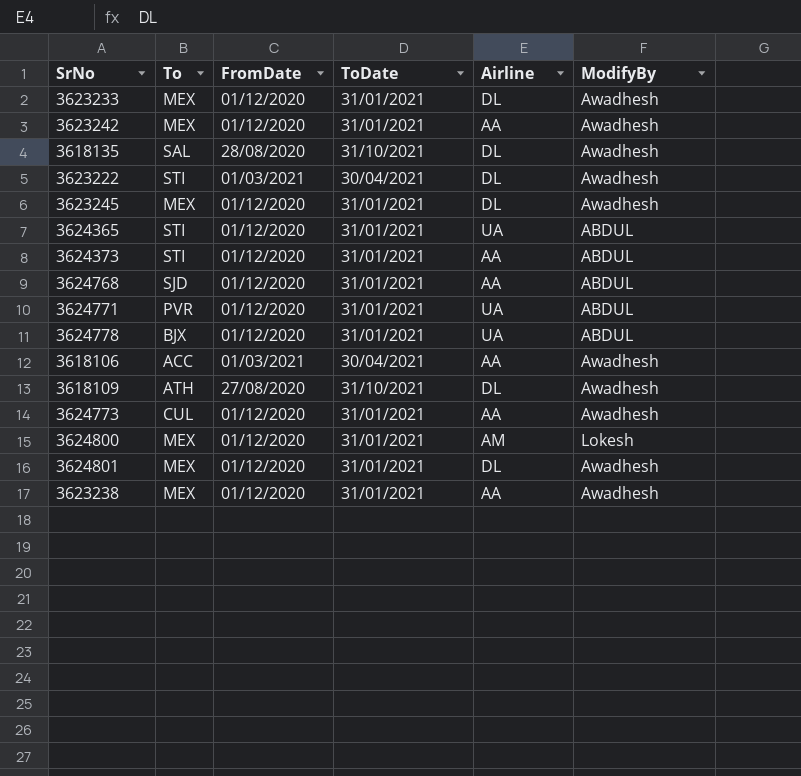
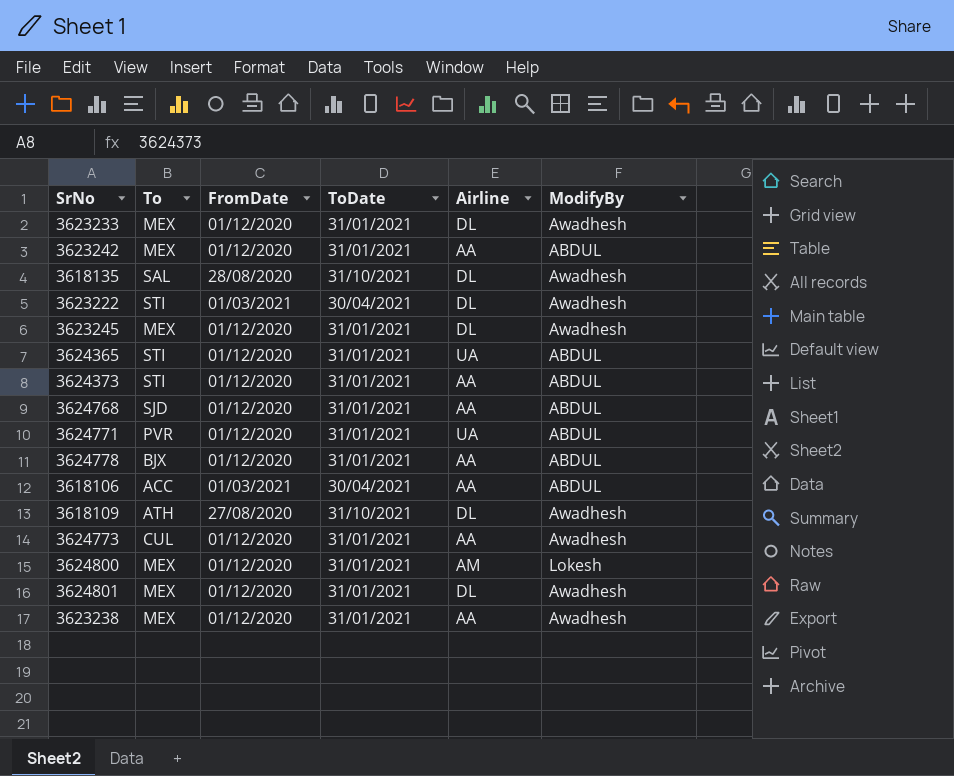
3623242 | ModifyBy: Awadhesh -> ABDUL
3624778 | Airline: UA -> AA
3618106 | ModifyBy: Awadhesh -> ABDUL

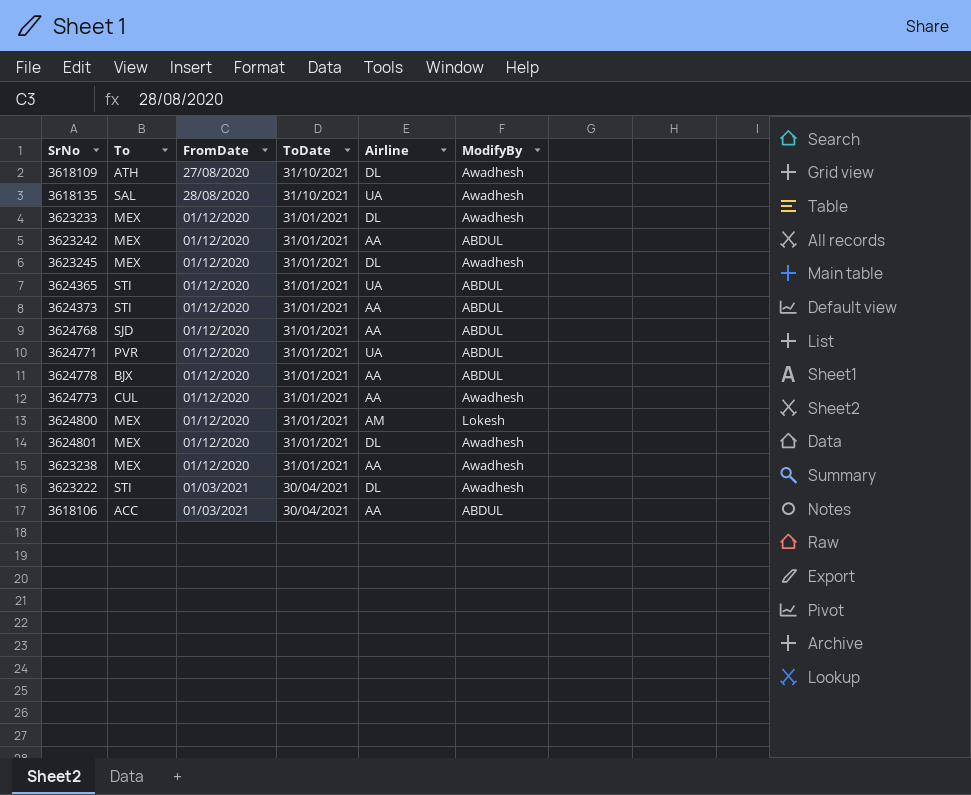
row order: none -> FromDate ascending
3618135 | Airline: DL -> UA

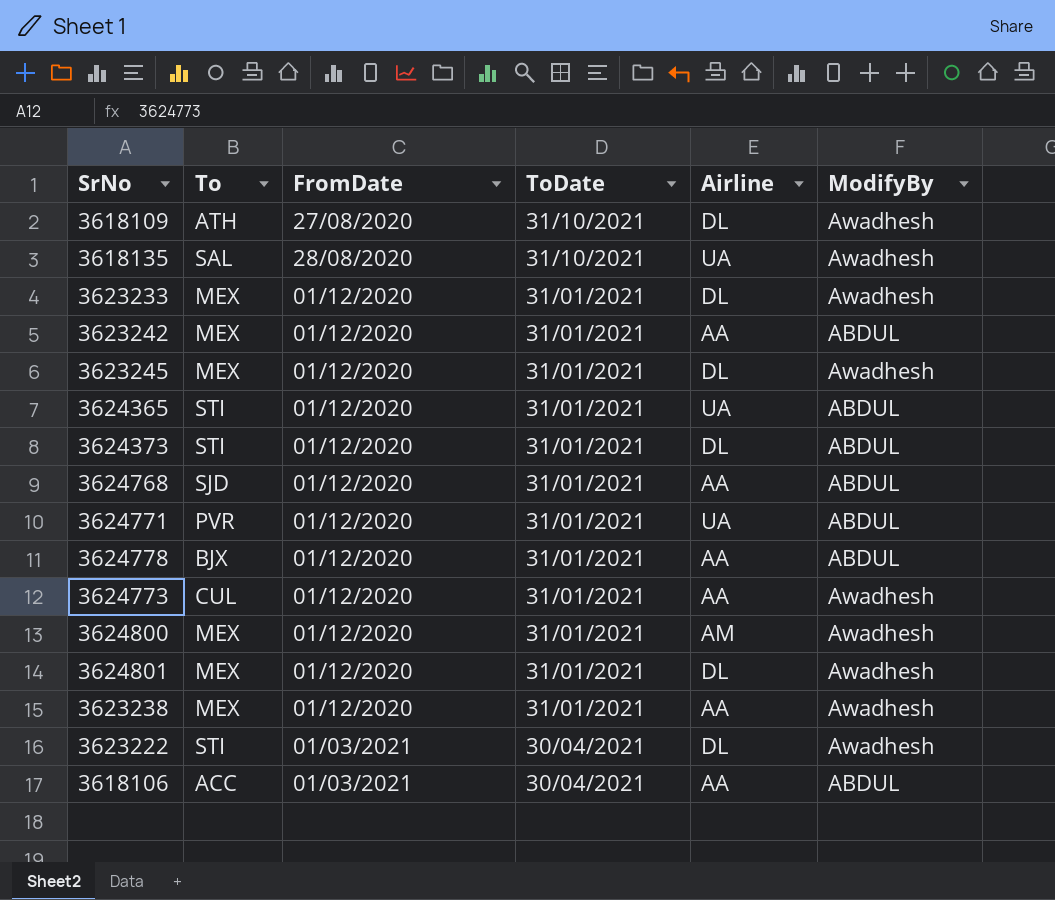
3624373 | Airline: AA -> DL
3624800 | ModifyBy: Lokesh -> Awadhesh

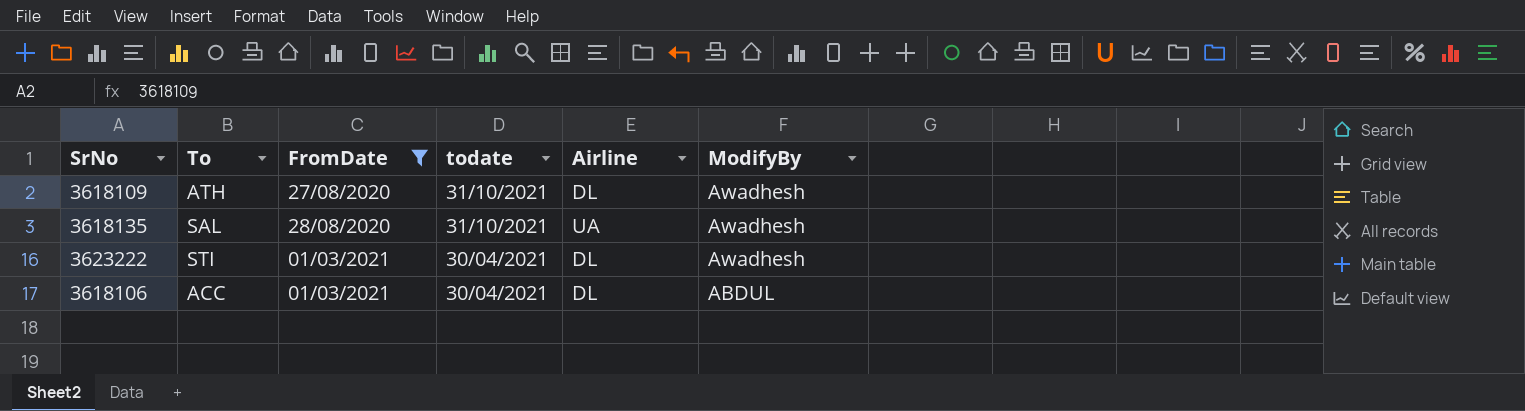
filter: none -> FromDate != 01/12/2020
column name: ToDate -> todate
3618106 | Airline: AA -> DL

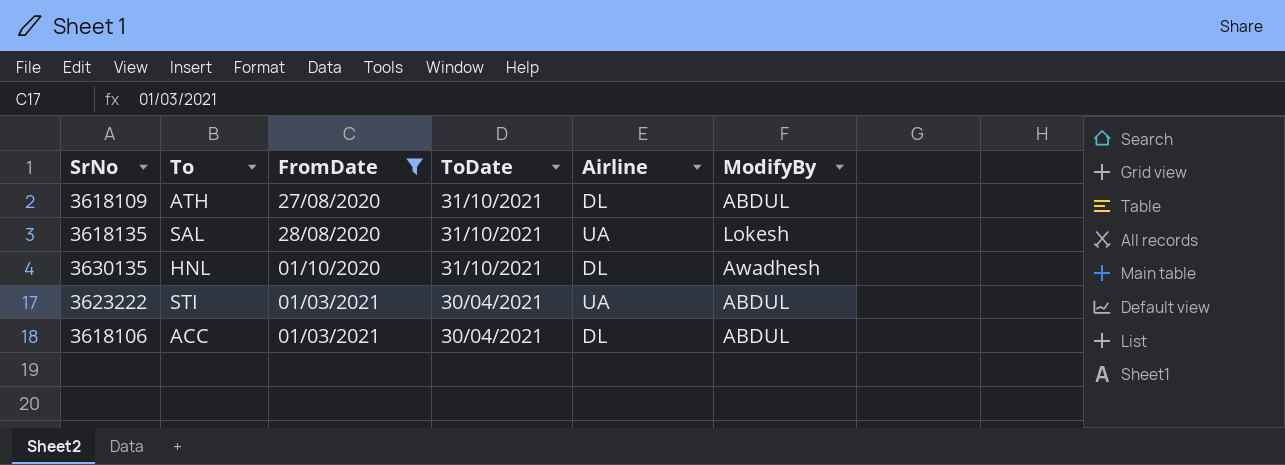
column name: todate -> ToDate
3618109 | ModifyBy: Awadhesh -> ABDUL
3618135 | ModifyBy: Awadhesh -> Lokesh
row 3630135: none -> HNL | 01/10/2020 | 31/10/2021 | DL | Awadhesh
3623222 | Airline: DL -> UA
3623222 | ModifyBy: Awadhesh -> ABDUL

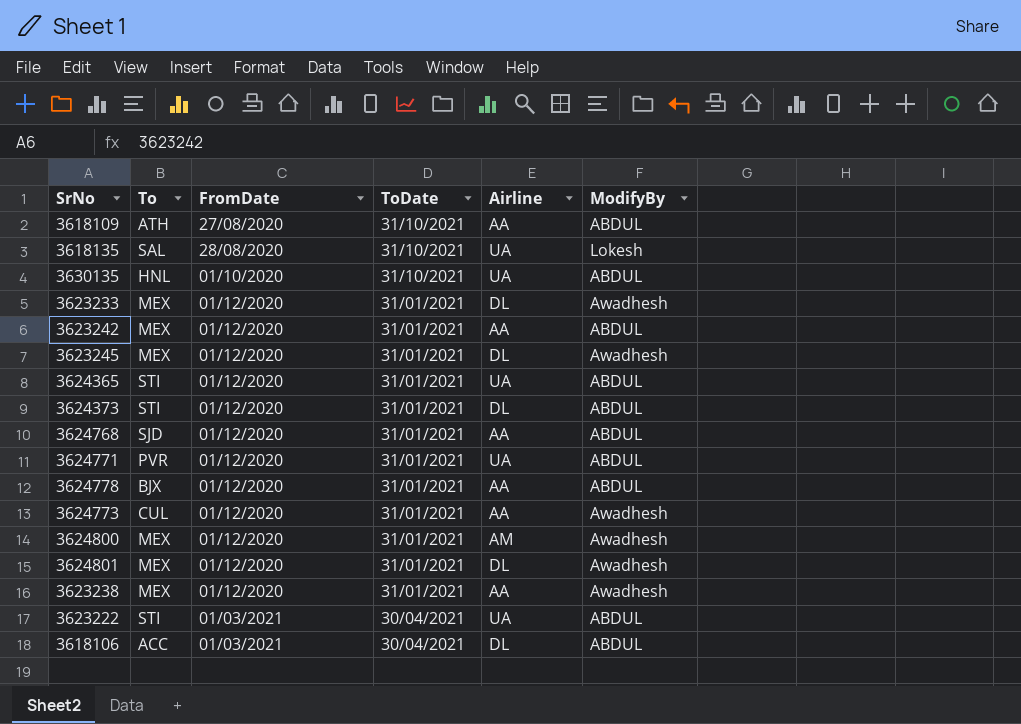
filter: FromDate != 01/12/2020 -> none
3618109 | Airline: DL -> AA
3630135 | Airline: DL -> UA
3630135 | ModifyBy: Awadhesh -> ABDUL

